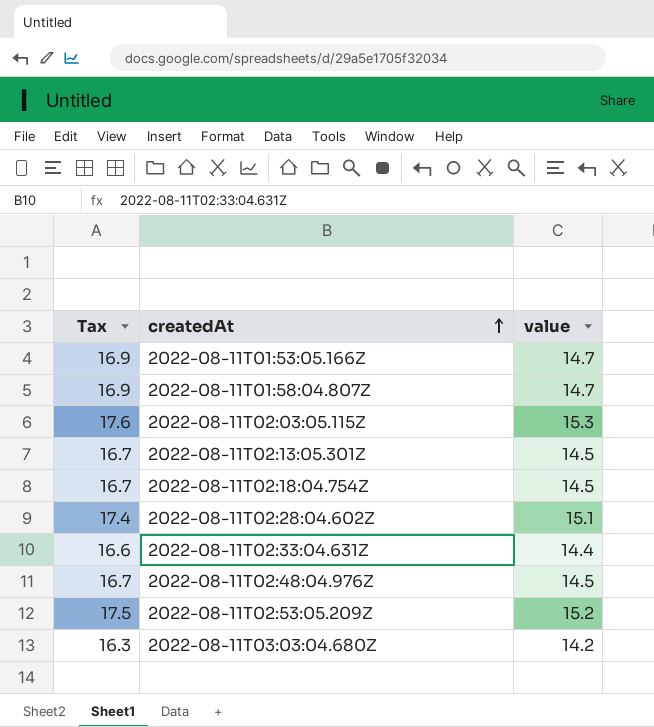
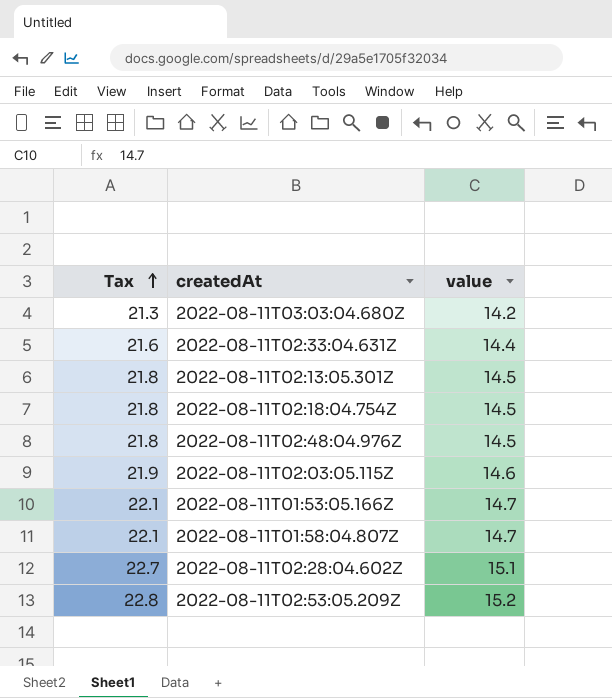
row order: createdAt ascending -> Tax ascending
column Tax | formula: [value] * 1.15 -> [value] * 1.5
2022-08-11T02:03:05.115Z | value: 15.3 -> 14.6

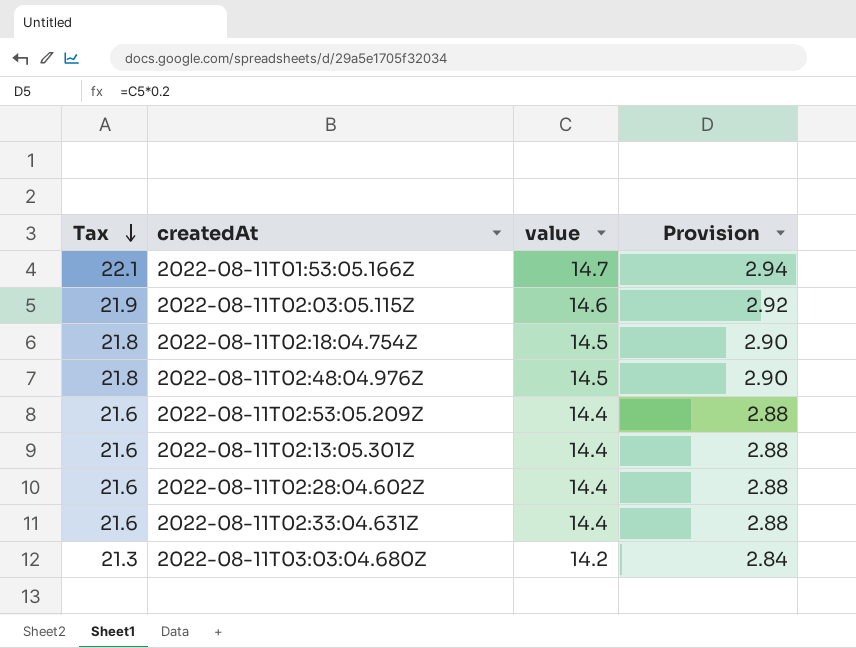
row order: Tax ascending -> Tax descending
column Provision | formula: none -> [value] * 0.2
row 2022-08-11T01:58:04.807Z: 22.1 | 14.7 -> none
2022-08-11T02:53:05.209Z | Tax: 22.8 -> 21.6
2022-08-11T02:53:05.209Z | value: 15.2 -> 14.4
2022-08-11T02:13:05.301Z | Tax: 21.8 -> 21.6
2022-08-11T02:13:05.301Z | value: 14.5 -> 14.4
2022-08-11T02:28:04.602Z | Tax: 22.7 -> 21.6
2022-08-11T02:28:04.602Z | value: 15.1 -> 14.4

